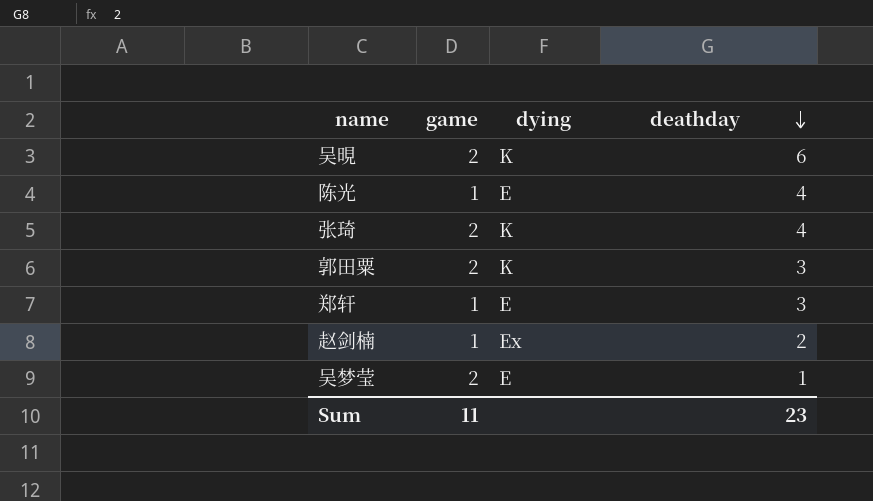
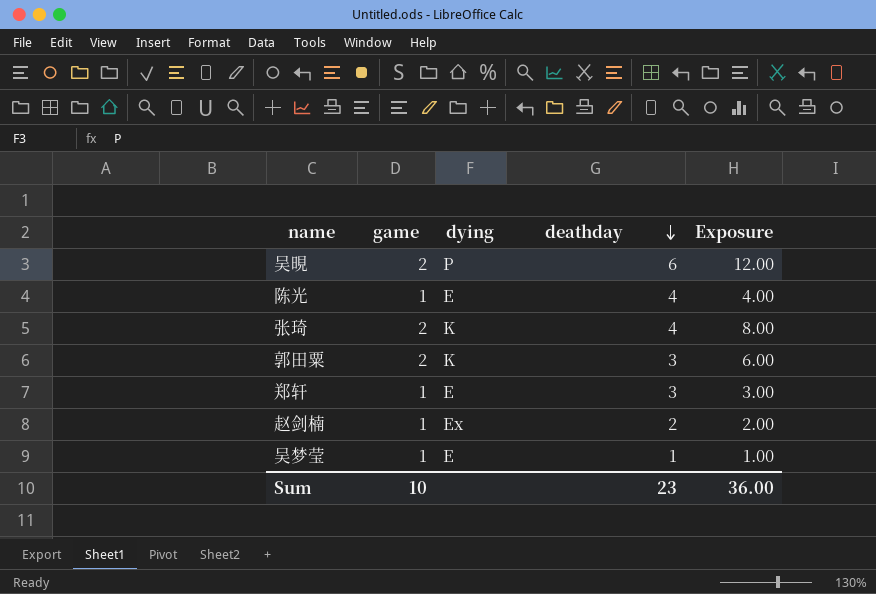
column Exposure | formula: none -> [game] * [deathday]
吴晛 | dying: K -> P
吴梦莹 | game: 2 -> 1
Sum | game: 11 -> 10

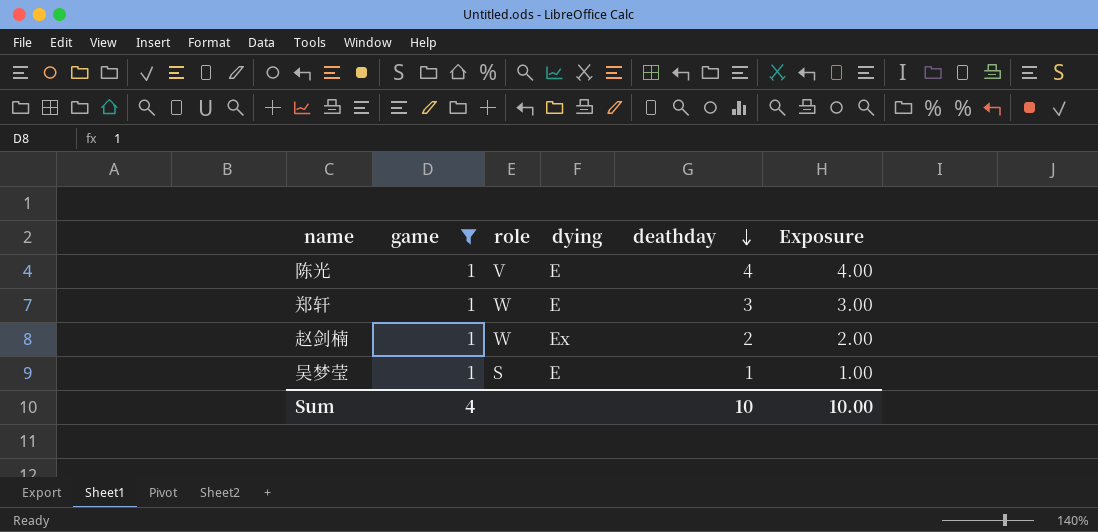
filter: none -> game = 1
column role | position: none -> 3
Sum | game: 10 -> 4
Sum | deathday: 23 -> 10
Sum | Exposure: 36.00 -> 10.00

